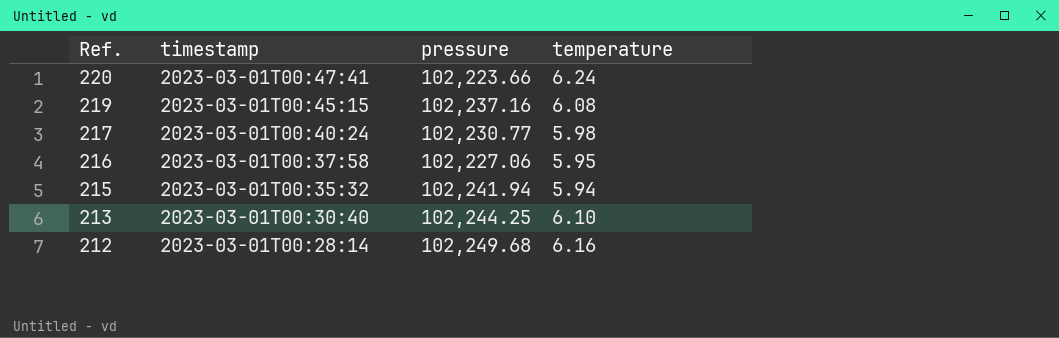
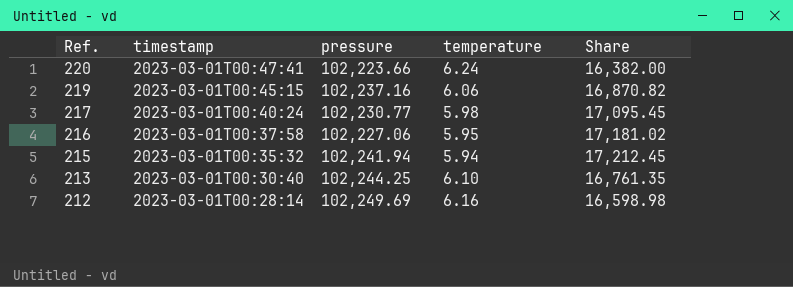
column Share | formula: none -> [pressure] / [temperature]
219 | temperature: 6.08 -> 6.06
212 | pressure: 102,249.68 -> 102,249.69

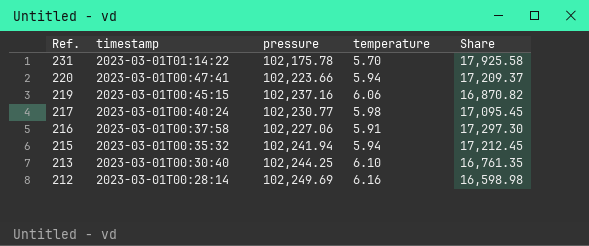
row 231: none -> 2023-03-01T01:14:22 | 102,175.78 | 5.70 | 17,925.58
220 | temperature: 6.24 -> 5.94
220 | Share: 16,382.00 -> 17,209.37
216 | temperature: 5.95 -> 5.91
216 | Share: 17,181.02 -> 17,297.30

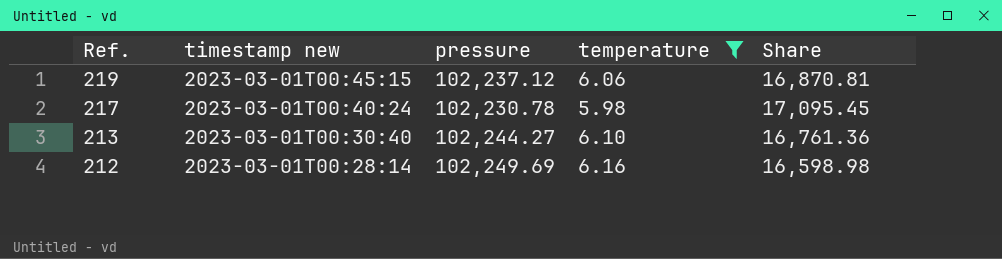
filter: none -> temperature >= 5.98
column name: timestamp -> timestamp new
219 | pressure: 102,237.16 -> 102,237.12
219 | Share: 16,870.82 -> 16,870.81
217 | pressure: 102,230.77 -> 102,230.78
213 | pressure: 102,244.25 -> 102,244.27
213 | Share: 16,761.35 -> 16,761.36

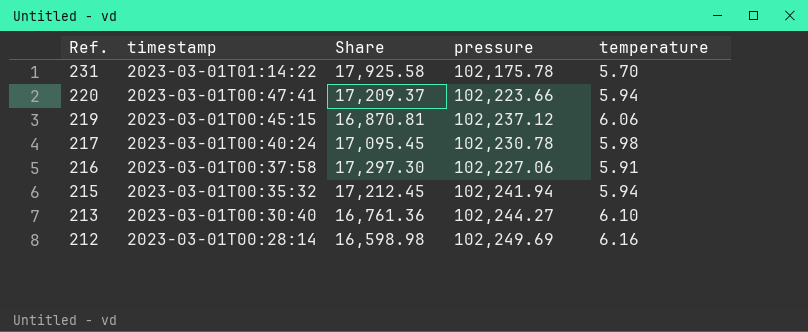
filter: temperature >= 5.98 -> none
column name: timestamp new -> timestamp
column Share | position: 5 -> 3

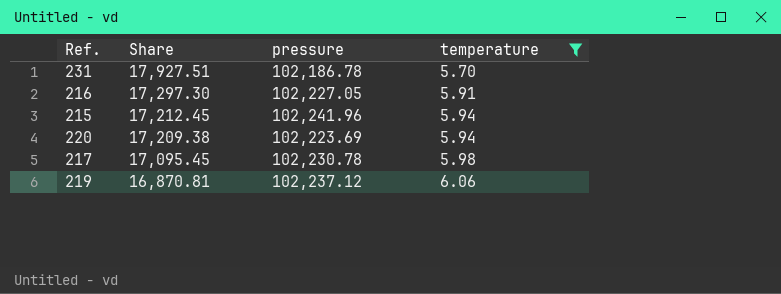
filter: none -> temperature <= 6.06
row order: Ref. descending -> Share descending
column timestamp | position: 2 -> none
231 | Share: 17,925.58 -> 17,927.51
231 | pressure: 102,175.78 -> 102,186.78
216 | pressure: 102,227.06 -> 102,227.05
215 | pressure: 102,241.94 -> 102,241.96
220 | Share: 17,209.37 -> 17,209.38
220 | pressure: 102,223.66 -> 102,223.69

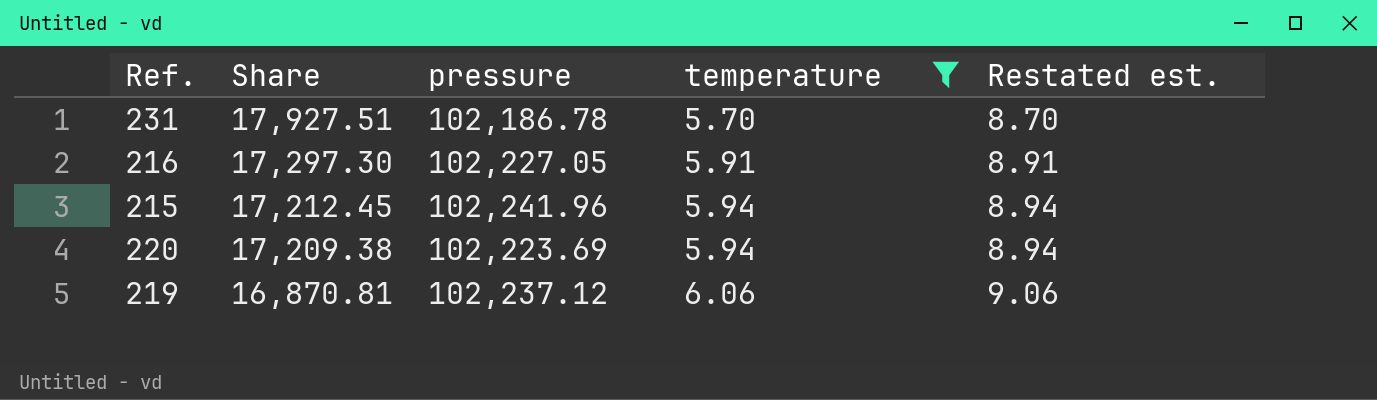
column Restated est. | formula: none -> [temperature] + 3
row 217: 17,095.45 | 102,230.78 | 5.98 -> none

